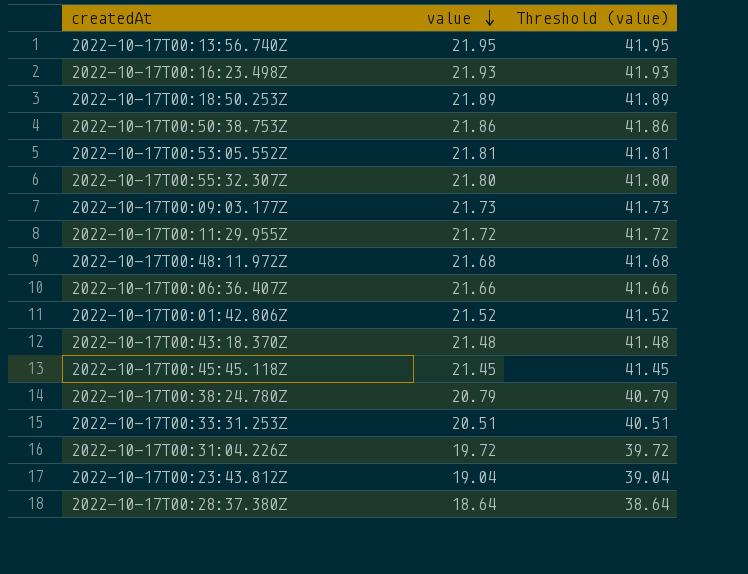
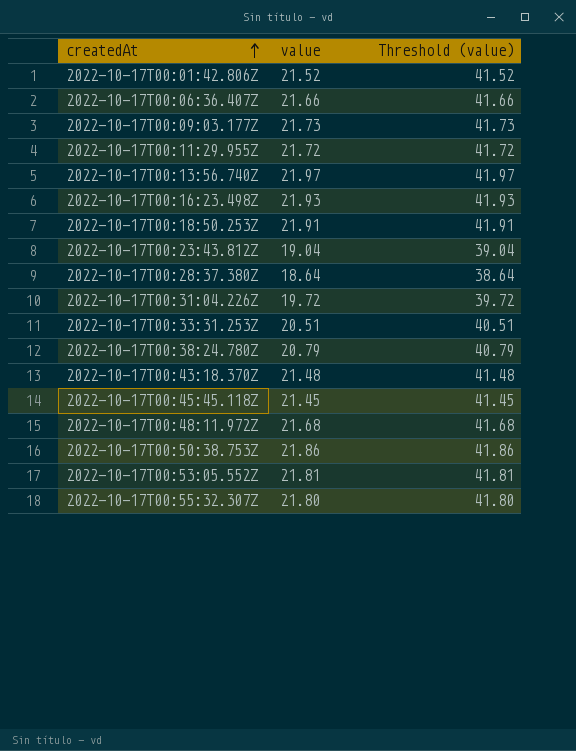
row order: value descending -> createdAt ascending
2022-10-17T00:13:56.740Z | value: 21.95 -> 21.97
2022-10-17T00:13:56.740Z | Threshold (value): 41.95 -> 41.97
2022-10-17T00:18:50.253Z | value: 21.89 -> 21.91
2022-10-17T00:18:50.253Z | Threshold (value): 41.89 -> 41.91

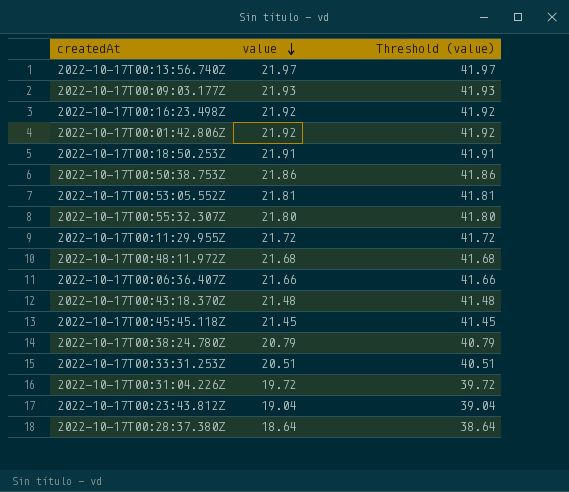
row order: createdAt ascending -> value descending
2022-10-17T00:09:03.177Z | value: 21.73 -> 21.93
2022-10-17T00:09:03.177Z | Threshold (value): 41.73 -> 41.93
2022-10-17T00:16:23.498Z | value: 21.93 -> 21.92
2022-10-17T00:16:23.498Z | Threshold (value): 41.93 -> 41.92
2022-10-17T00:01:42.806Z | value: 21.52 -> 21.92
2022-10-17T00:01:42.806Z | Threshold (value): 41.52 -> 41.92

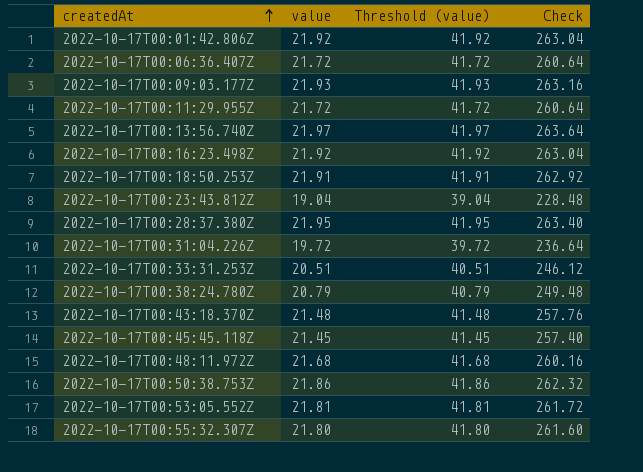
row order: value descending -> createdAt ascending
column Check | formula: none -> [value] * 12
2022-10-17T00:06:36.407Z | value: 21.66 -> 21.72
2022-10-17T00:06:36.407Z | Threshold (value): 41.66 -> 41.72
2022-10-17T00:28:37.380Z | value: 18.64 -> 21.95
2022-10-17T00:28:37.380Z | Threshold (value): 38.64 -> 41.95

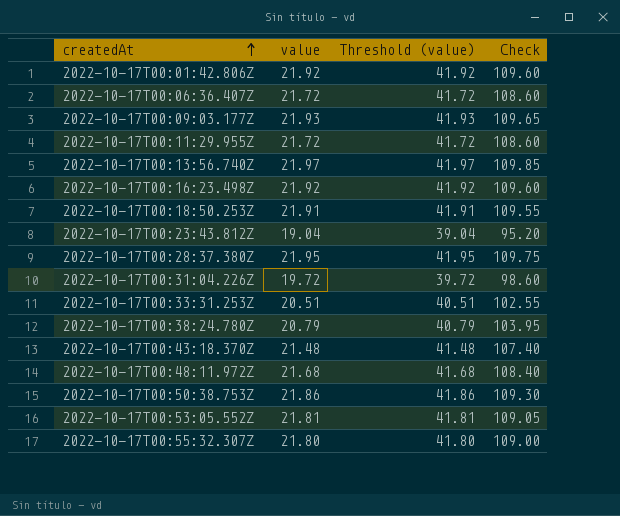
column Check | formula: [value] * 12 -> [value] * 5
row 2022-10-17T00:45:45.118Z: 21.45 | 41.45 | 257.40 -> none

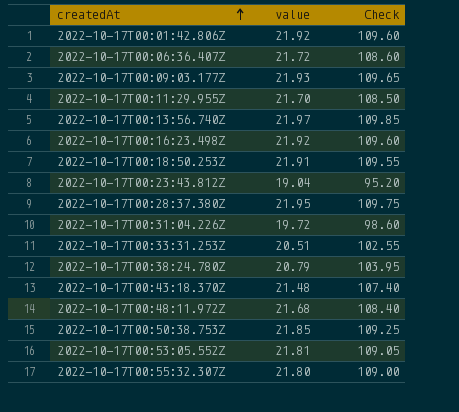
column Threshold (value) | formula: [value] + 20 -> none
2022-10-17T00:11:29.955Z | value: 21.72 -> 21.70
2022-10-17T00:11:29.955Z | Check: 108.60 -> 108.50
2022-10-17T00:50:38.753Z | value: 21.86 -> 21.85
2022-10-17T00:50:38.753Z | Check: 109.30 -> 109.25

